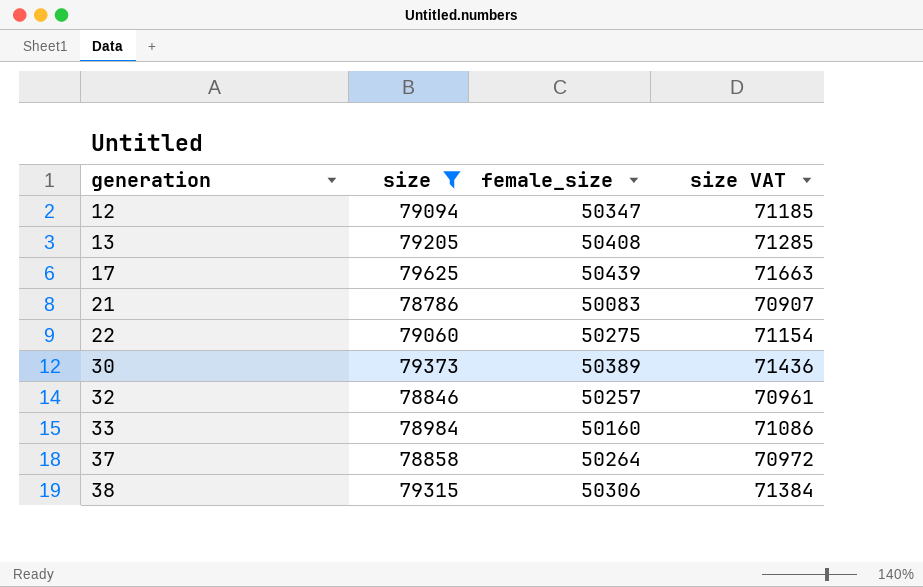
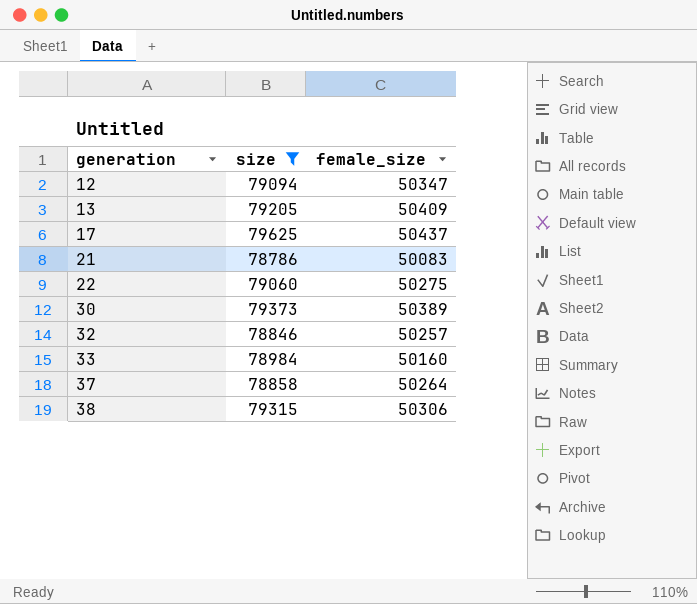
column size VAT | formula: [size] * 0.9 -> none
13 | female_size: 50408 -> 50409
17 | female_size: 50439 -> 50437

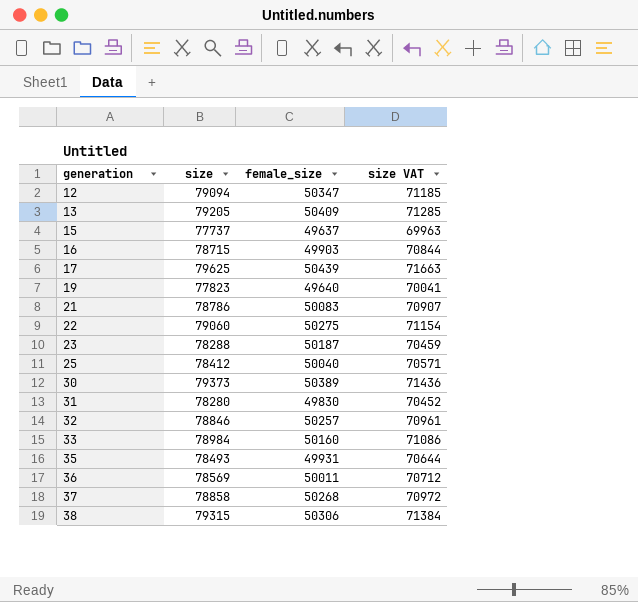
filter: size >= 78786 -> none
column size VAT | formula: none -> [size] * 0.9
17 | female_size: 50437 -> 50439
37 | female_size: 50264 -> 50268

